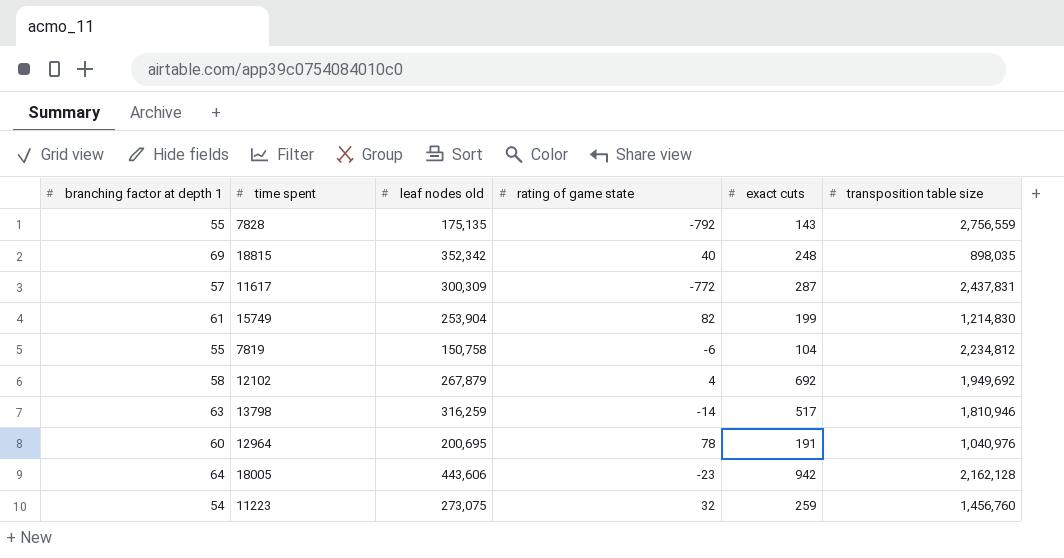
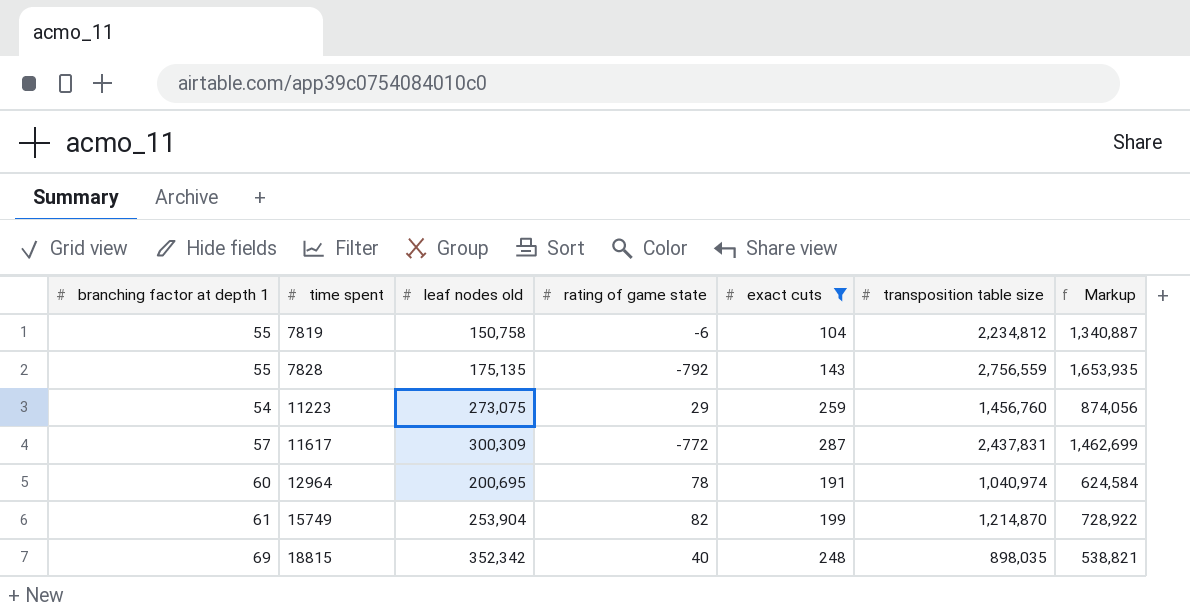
filter: none -> exact cuts <= 287
row order: none -> time spent ascending
column Markup | formula: none -> [transposition table size] * 0.6
11223 | rating of game state: 32 -> 29
12964 | transposition table size: 1,040,976 -> 1,040,974
15749 | transposition table size: 1,214,830 -> 1,214,870

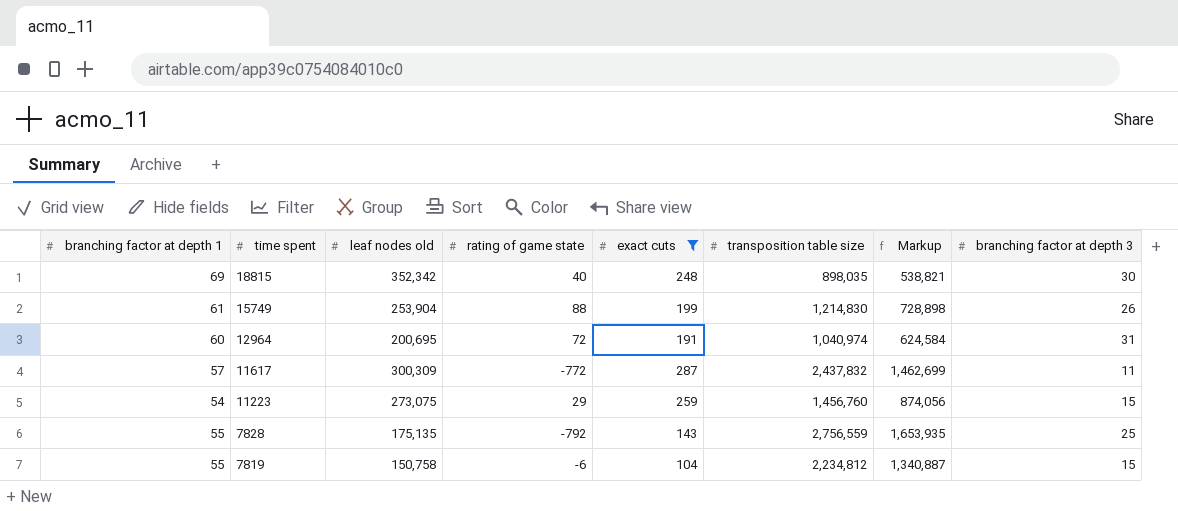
row order: time spent ascending -> time spent descending
column branching factor at depth 3 | position: none -> 8
15749 | rating of game state: 82 -> 88
15749 | transposition table size: 1,214,870 -> 1,214,830
15749 | Markup: 728,922 -> 728,898
12964 | rating of game state: 78 -> 72
11617 | transposition table size: 2,437,831 -> 2,437,832

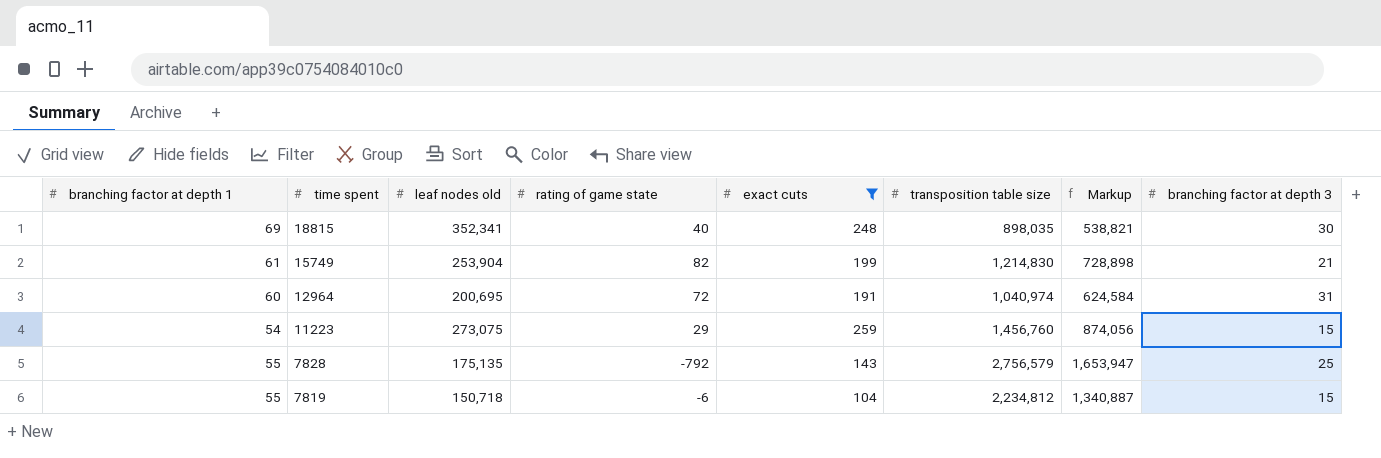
row 11617: 57 | 300,309 | -772 | 287 | 2,437,832 | 1,462,699 | 11 -> none
18815 | leaf nodes old: 352,342 -> 352,341
15749 | rating of game state: 88 -> 82
15749 | branching factor at depth 3: 26 -> 21
7828 | transposition table size: 2,756,559 -> 2,756,579
7828 | Markup: 1,653,935 -> 1,653,947
7819 | leaf nodes old: 150,758 -> 150,718

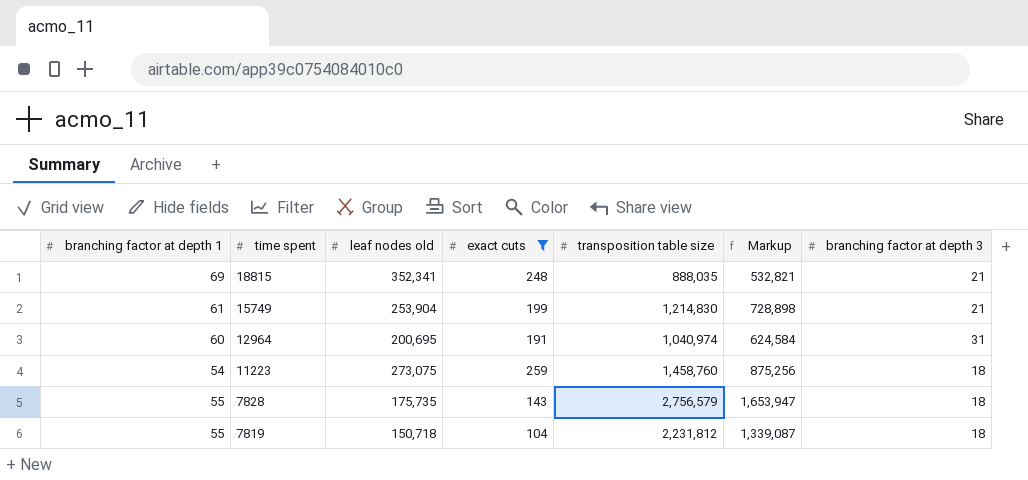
column rating of game state | position: 4 -> none
18815 | transposition table size: 898,035 -> 888,035
18815 | Markup: 538,821 -> 532,821
18815 | branching factor at depth 3: 30 -> 21
11223 | transposition table size: 1,456,760 -> 1,458,760
11223 | Markup: 874,056 -> 875,256
11223 | branching factor at depth 3: 15 -> 18
7828 | leaf nodes old: 175,135 -> 175,735
7828 | branching factor at depth 3: 25 -> 18
7819 | transposition table size: 2,234,812 -> 2,231,812
7819 | Markup: 1,340,887 -> 1,339,087
7819 | branching factor at depth 3: 15 -> 18

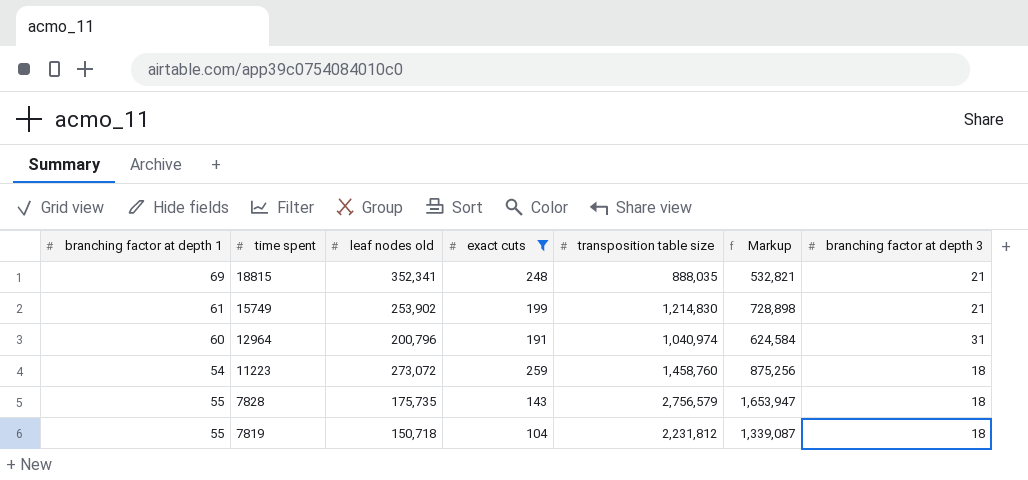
15749 | leaf nodes old: 253,904 -> 253,902
12964 | leaf nodes old: 200,695 -> 200,796
11223 | leaf nodes old: 273,075 -> 273,072

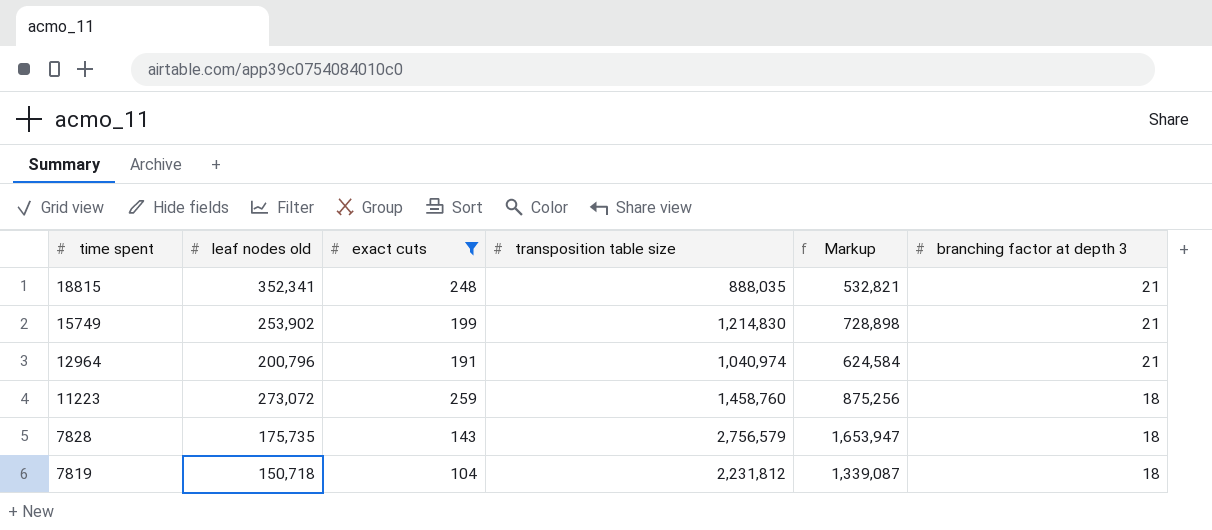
column branching factor at depth 1 | position: 1 -> none
12964 | branching factor at depth 3: 31 -> 21

